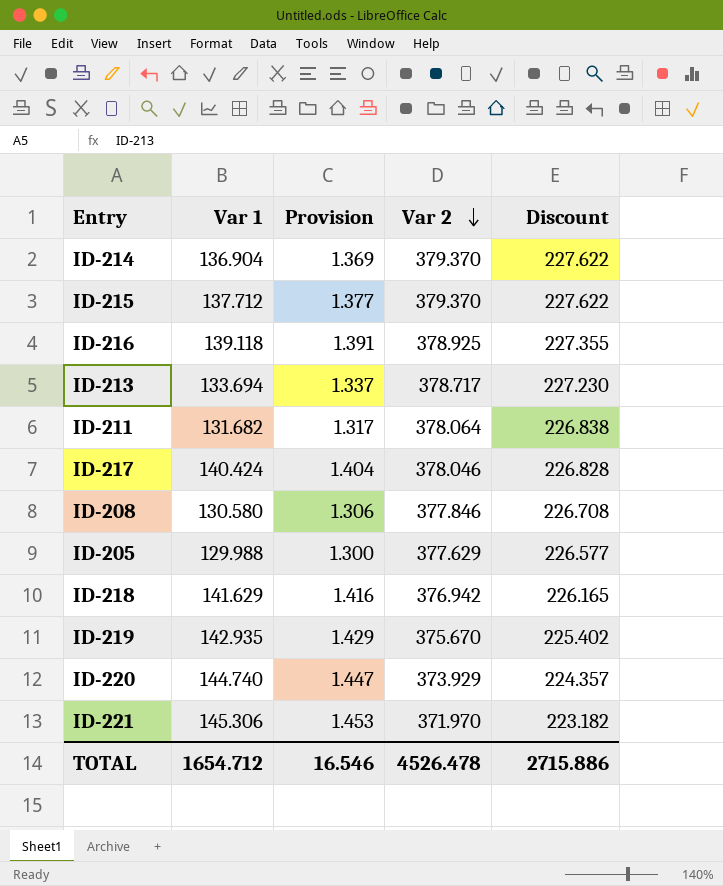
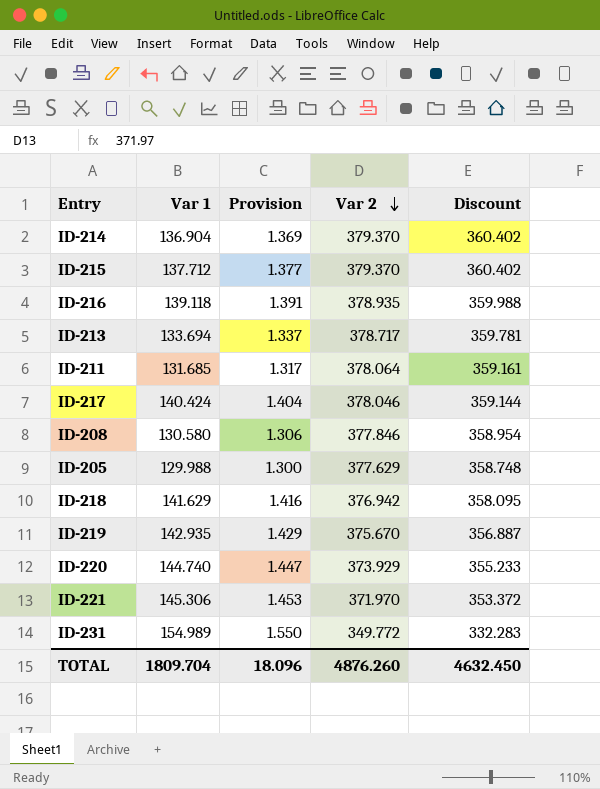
column Discount | formula: [Var 2] * 0.6 -> [Var 2] * 0.95
ID-216 | Var 2: 378.925 -> 378.935
ID-211 | Var 1: 131.682 -> 131.685
row ID-231: none -> 154.989 | 1.550 | 349.772 | 332.283
TOTAL | Var 1: 1654.712 -> 1809.704
TOTAL | Provision: 16.546 -> 18.096
TOTAL | Var 2: 4526.478 -> 4876.260
TOTAL | Discount: 2715.886 -> 4632.450

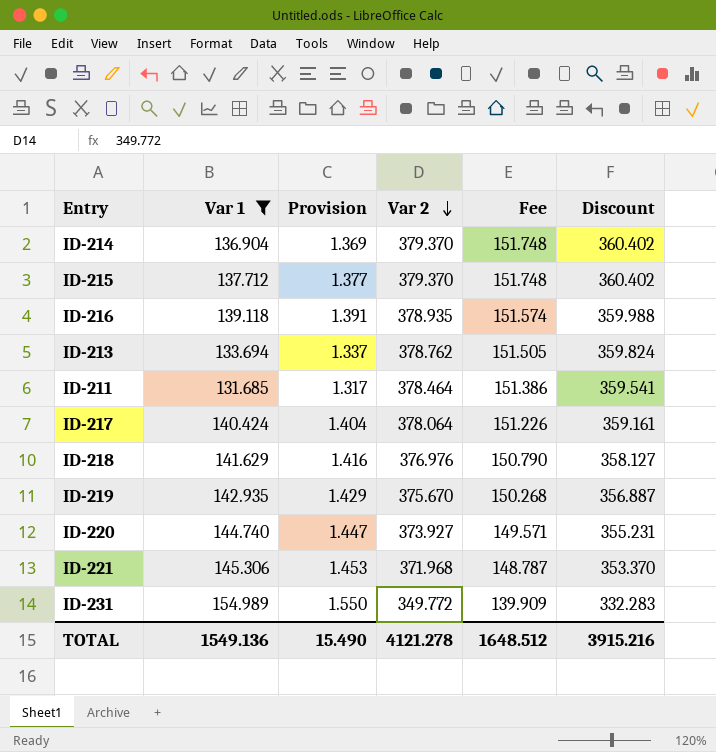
filter: none -> Var 1 >= 131.685
column Fee | formula: none -> [Var 2] * 0.4
ID-213 | Var 2: 378.717 -> 378.762
ID-213 | Discount: 359.781 -> 359.824
ID-211 | Var 2: 378.064 -> 378.464
ID-211 | Discount: 359.161 -> 359.541
ID-217 | Var 2: 378.046 -> 378.064
ID-217 | Discount: 359.144 -> 359.161
ID-218 | Var 2: 376.942 -> 376.976
ID-218 | Discount: 358.095 -> 358.127
ID-220 | Var 2: 373.929 -> 373.927
ID-220 | Discount: 355.233 -> 355.231
ID-221 | Var 2: 371.970 -> 371.968
ID-221 | Discount: 353.372 -> 353.370
TOTAL | Var 1: 1809.704 -> 1549.136
TOTAL | Provision: 18.096 -> 15.490
TOTAL | Var 2: 4876.260 -> 4121.278
TOTAL | Discount: 4632.450 -> 3915.216

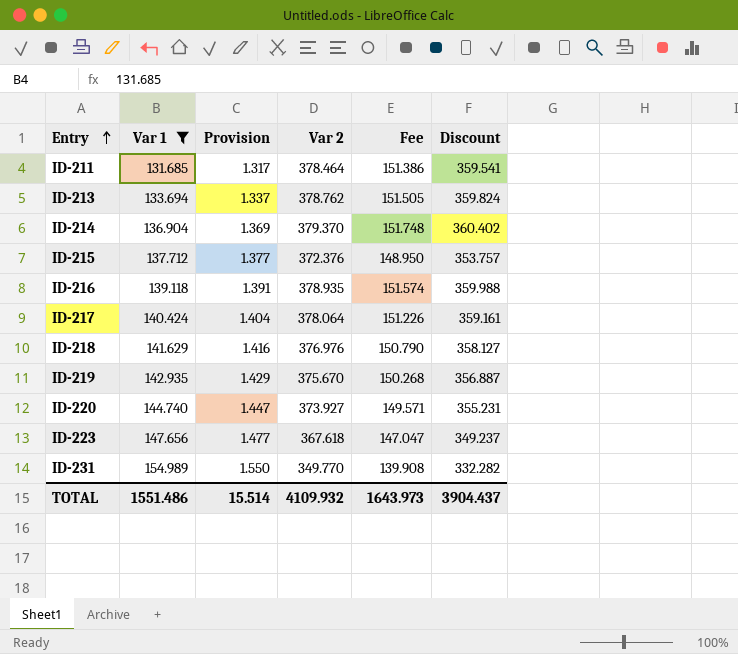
row order: Var 2 descending -> Entry ascending
row ID-221: 145.306 | 1.453 | 371.968 | 148.787 | 353.370 -> none
ID-215 | Var 2: 379.370 -> 372.376
ID-215 | Fee: 151.748 -> 148.950
ID-215 | Discount: 360.402 -> 353.757
row ID-223: none -> 147.656 | 1.477 | 367.618 | 147.047 | 349.237
ID-231 | Var 2: 349.772 -> 349.770
ID-231 | Fee: 139.909 -> 139.908
ID-231 | Discount: 332.283 -> 332.282
TOTAL | Var 1: 1549.136 -> 1551.486
TOTAL | Provision: 15.490 -> 15.514
TOTAL | Var 2: 4121.278 -> 4109.932
TOTAL | Fee: 1648.512 -> 1643.973
TOTAL | Discount: 3915.216 -> 3904.437

